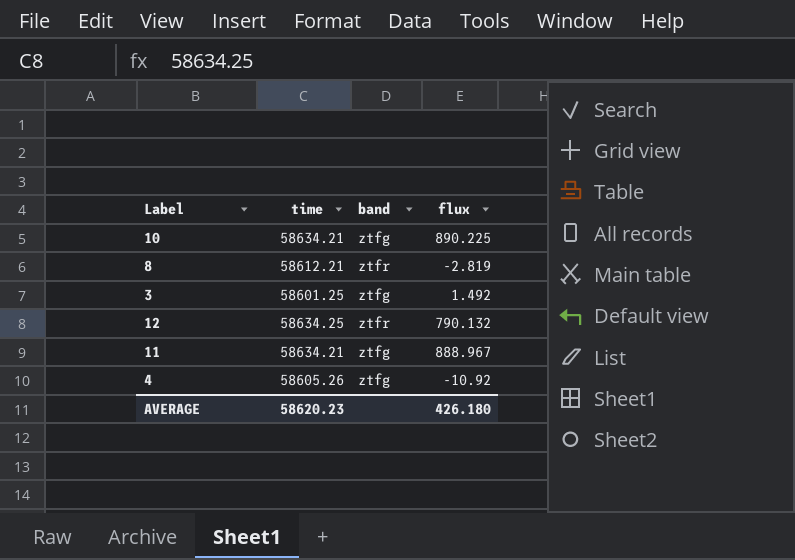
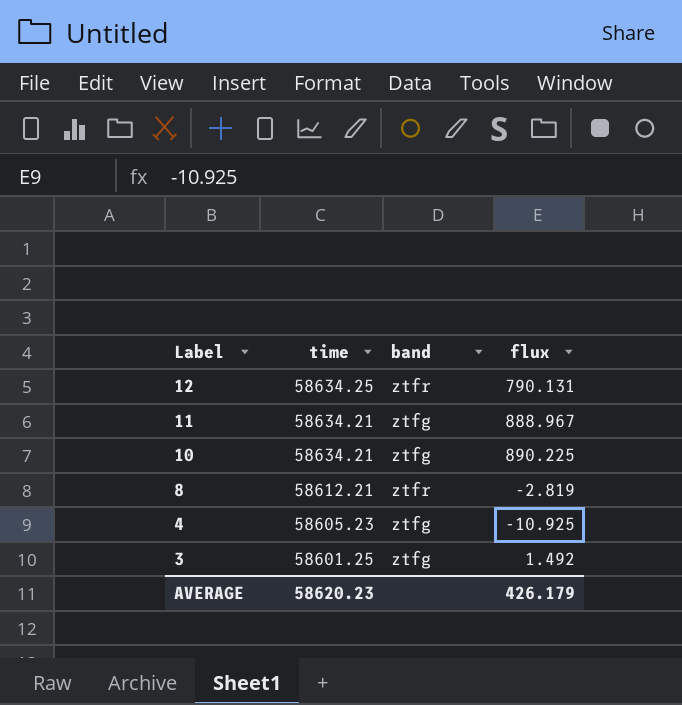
row order: none -> Label descending
12 | flux: 790.132 -> 790.131
4 | time: 58605.26 -> 58605.23
4 | flux: -10.92 -> -10.925
AVERAGE | flux: 426.180 -> 426.179

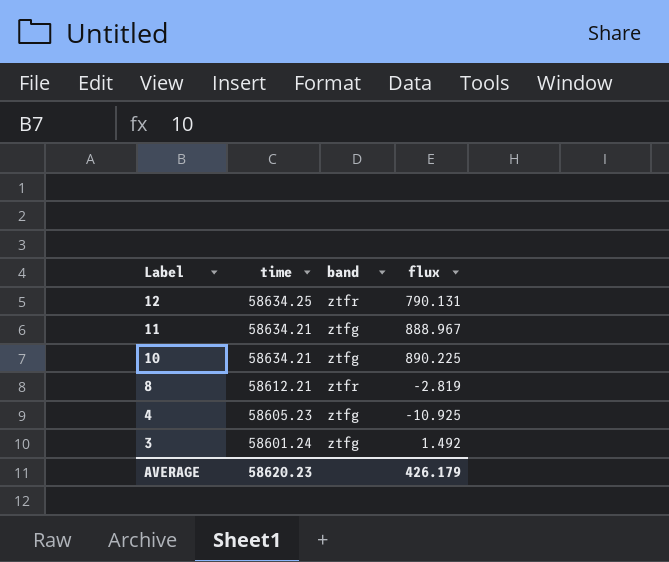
3 | time: 58601.25 -> 58601.24

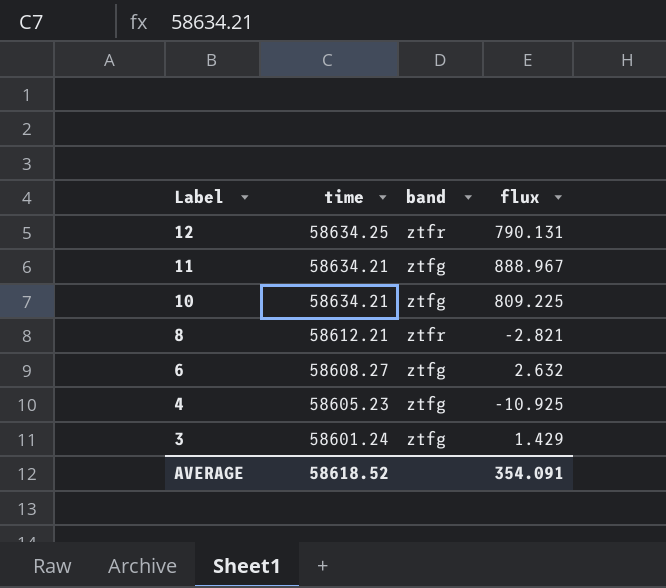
10 | flux: 890.225 -> 809.225
8 | flux: -2.819 -> -2.821
row 6: none -> 58608.27 | ztfg | 2.632
3 | flux: 1.492 -> 1.429
AVERAGE | time: 58620.23 -> 58618.52
AVERAGE | flux: 426.179 -> 354.091

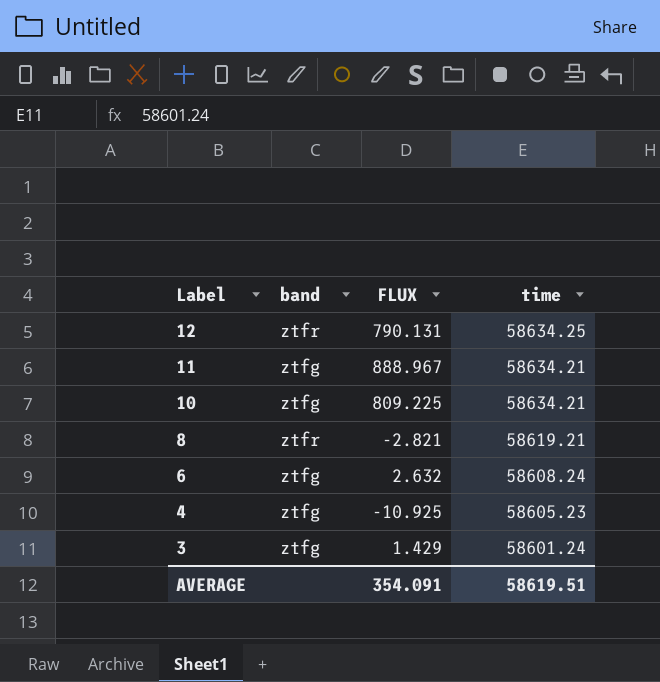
column name: flux -> FLUX
column time | position: 2 -> 4
8 | time: 58612.21 -> 58619.21
6 | time: 58608.27 -> 58608.24
AVERAGE | time: 58618.52 -> 58619.51

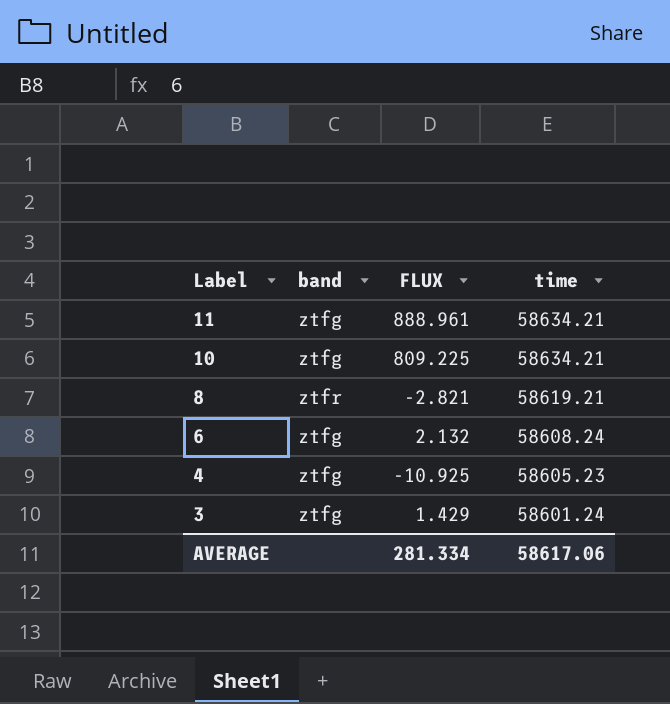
row 12: ztfr | 790.131 | 58634.25 -> none
11 | FLUX: 888.967 -> 888.961
6 | FLUX: 2.632 -> 2.132
AVERAGE | FLUX: 354.091 -> 281.334
AVERAGE | time: 58619.51 -> 58617.06

